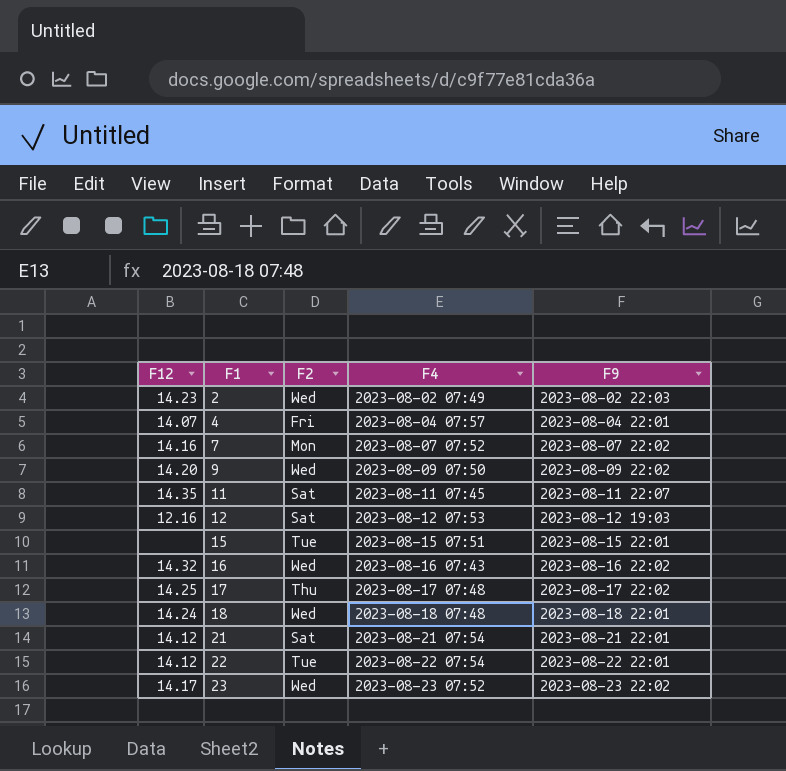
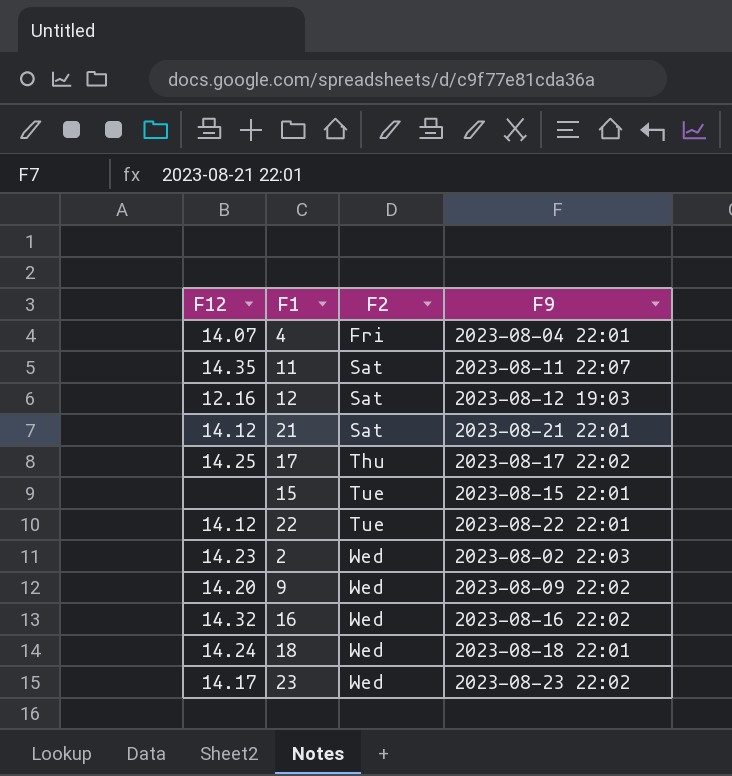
row order: F1 ascending -> F2 ascending
column F4 | position: 4 -> none
row 7: 14.16 | Mon | 2023-08-07 07:52 | 2023-08-07 22:02 -> none

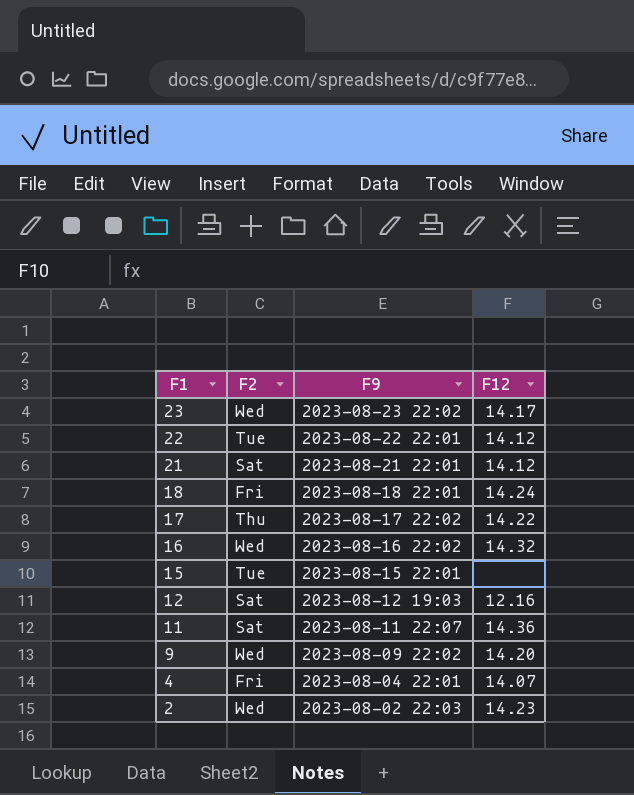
row order: F2 ascending -> F1 descending
column F12 | position: 1 -> 4
18 | F2: Wed -> Fri
17 | F12: 14.25 -> 14.22
11 | F12: 14.35 -> 14.36

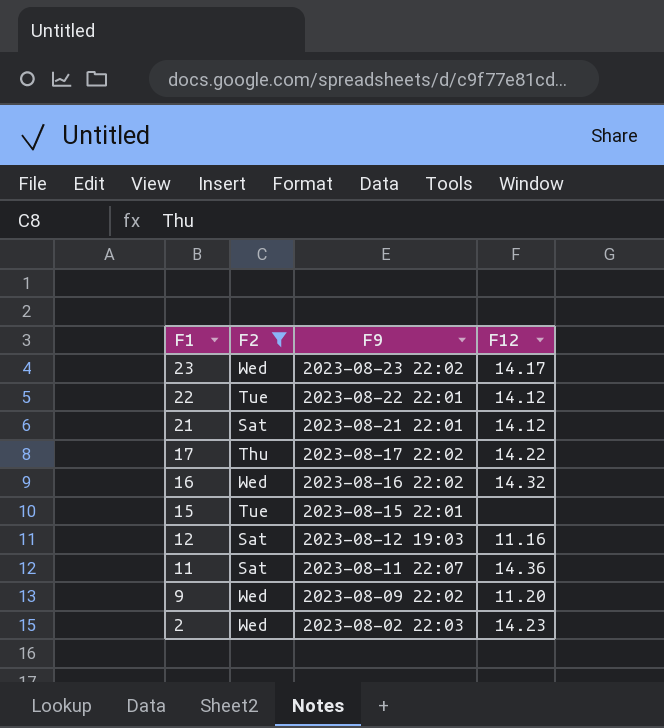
filter: none -> F2 != Fri
12 | F12: 12.16 -> 11.16
9 | F12: 14.20 -> 11.20

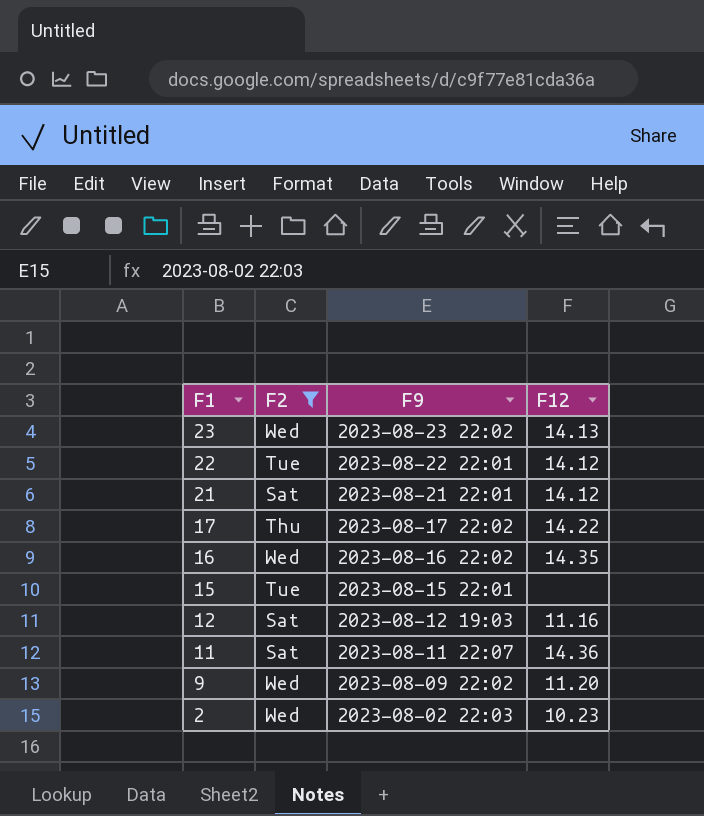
23 | F12: 14.17 -> 14.13
16 | F12: 14.32 -> 14.35
2 | F12: 14.23 -> 10.23

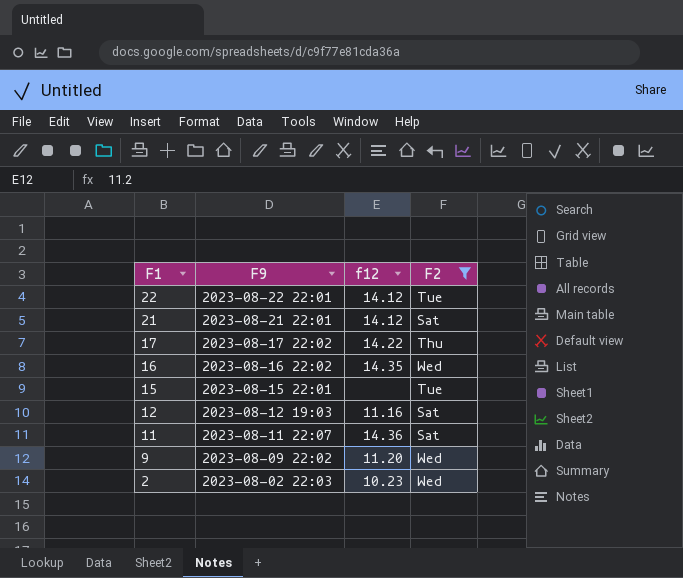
column name: F12 -> f12
column F2 | position: 2 -> 4
row 23: Wed | 2023-08-23 22:02 | 14.13 -> none

